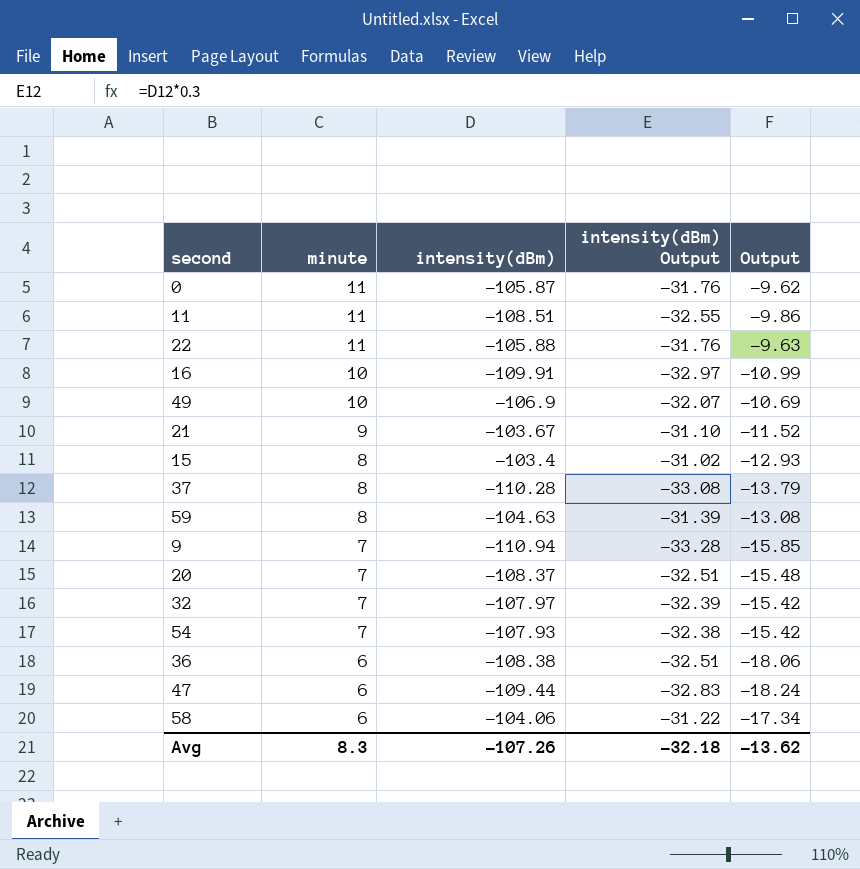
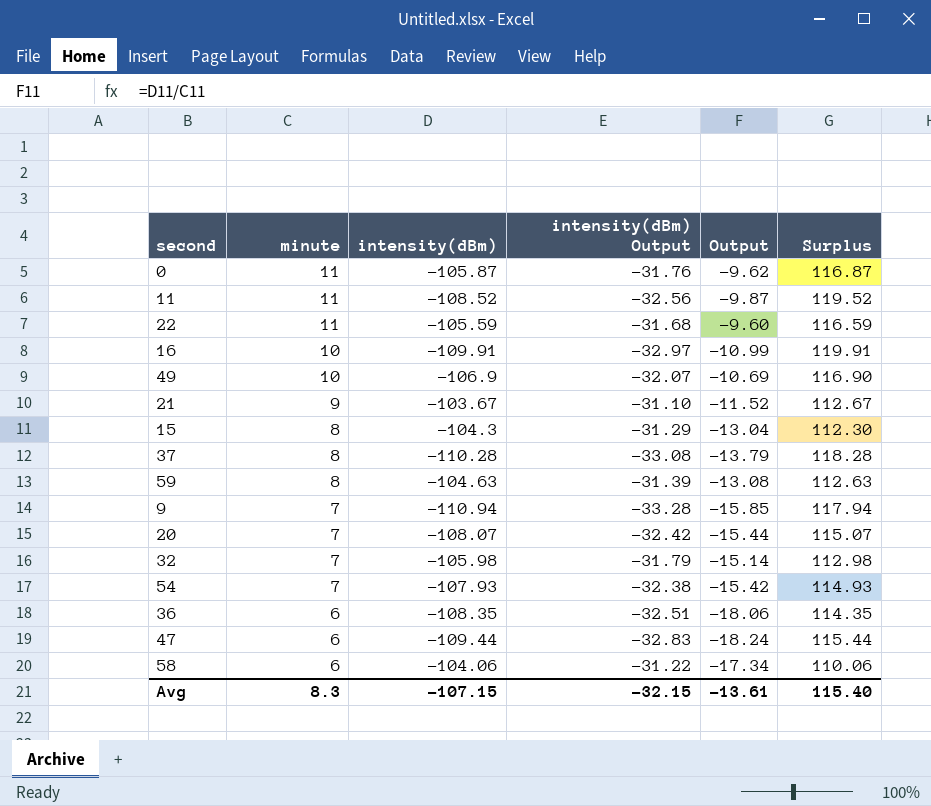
column Surplus | formula: none -> [minute] - [intensity(dBm)]
11 | intensity(dBm): -108.51 -> -108.52
11 | intensity(dBm) Output: -32.55 -> -32.56
11 | Output: -9.86 -> -9.87
22 | intensity(dBm): -105.88 -> -105.59
22 | intensity(dBm) Output: -31.76 -> -31.68
22 | Output: -9.63 -> -9.60
15 | intensity(dBm): -103.4 -> -104.3
15 | intensity(dBm) Output: -31.02 -> -31.29
15 | Output: -12.93 -> -13.04
20 | intensity(dBm): -108.37 -> -108.07
20 | intensity(dBm) Output: -32.51 -> -32.42
20 | Output: -15.48 -> -15.44
32 | intensity(dBm): -107.97 -> -105.98
32 | intensity(dBm) Output: -32.39 -> -31.79
32 | Output: -15.42 -> -15.14
36 | intensity(dBm): -108.38 -> -108.35
Avg | intensity(dBm): -107.26 -> -107.15
Avg | intensity(dBm) Output: -32.18 -> -32.15
Avg | Output: -13.62 -> -13.61

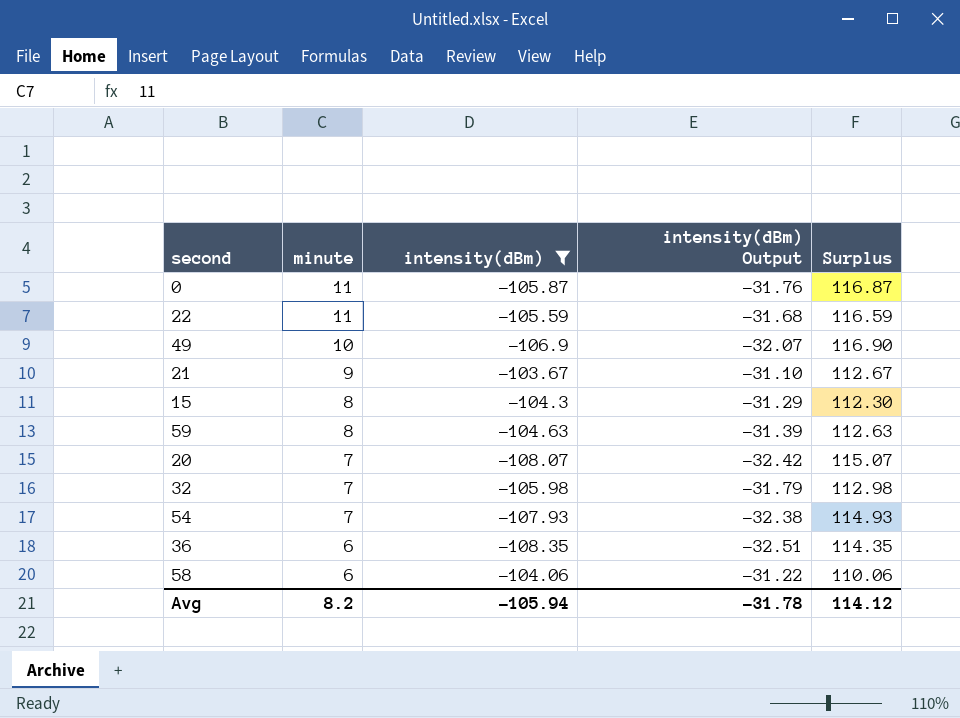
filter: none -> intensity(dBm) >= -108.35
column Output | formula: [intensity(dBm)] / [minute] -> none
Avg | minute: 8.3 -> 8.2
Avg | intensity(dBm): -107.15 -> -105.94
Avg | intensity(dBm) Output: -32.15 -> -31.78
Avg | Surplus: 115.40 -> 114.12

